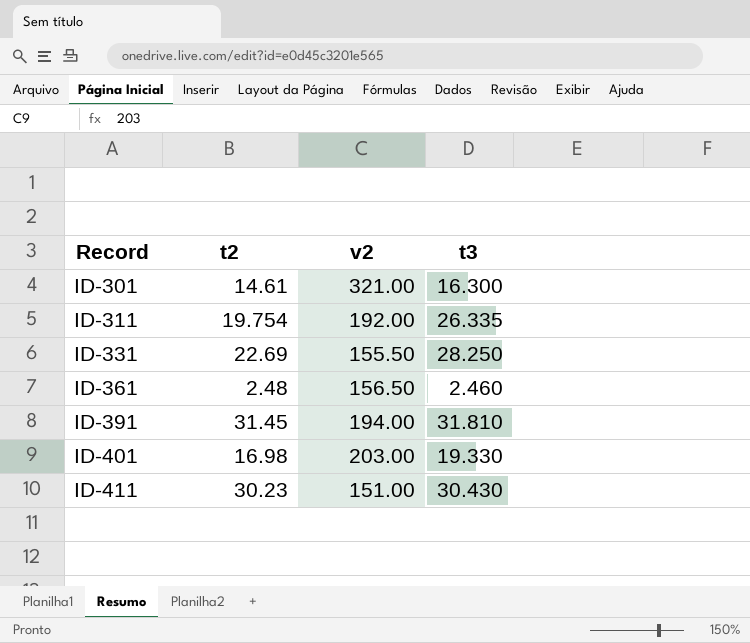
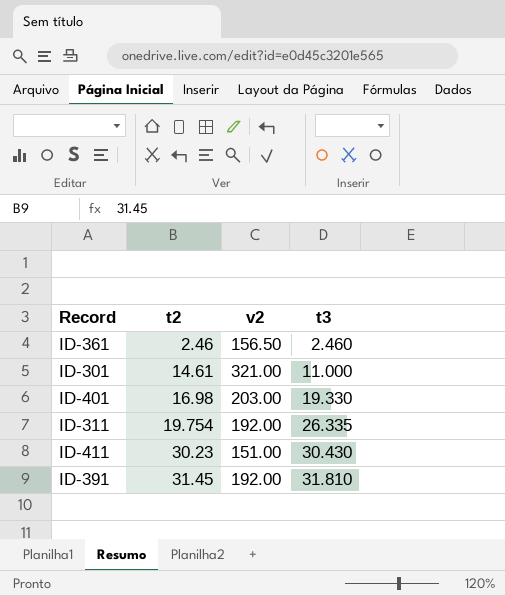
row order: Record ascending -> t2 ascending
row ID-331: 22.69 | 155.50 | 28.250 -> none
ID-361 | t2: 2.48 -> 2.46
ID-301 | t3: 16.300 -> 11.000
ID-391 | v2: 194.00 -> 192.00

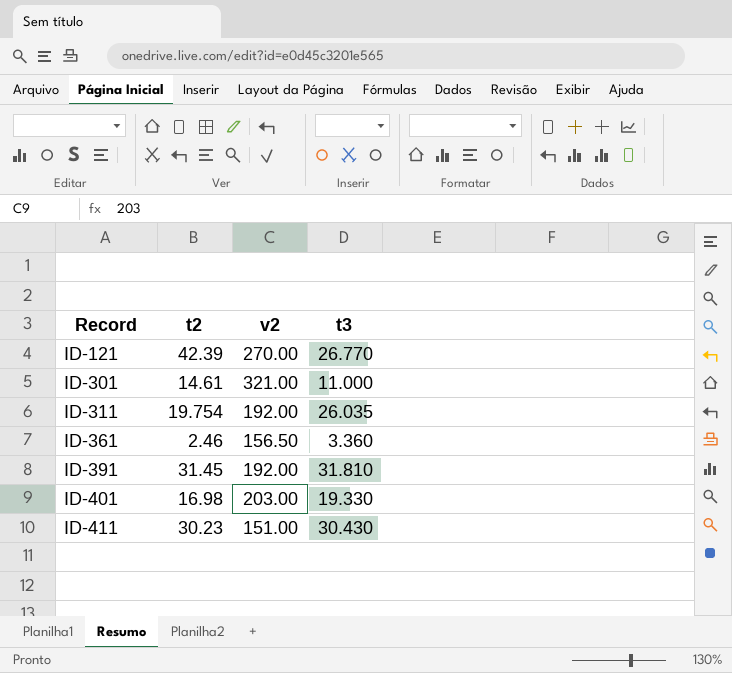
row order: t2 ascending -> Record ascending
row ID-121: none -> 42.39 | 270.00 | 26.770
ID-311 | t3: 26.335 -> 26.035
ID-361 | t3: 2.460 -> 3.360

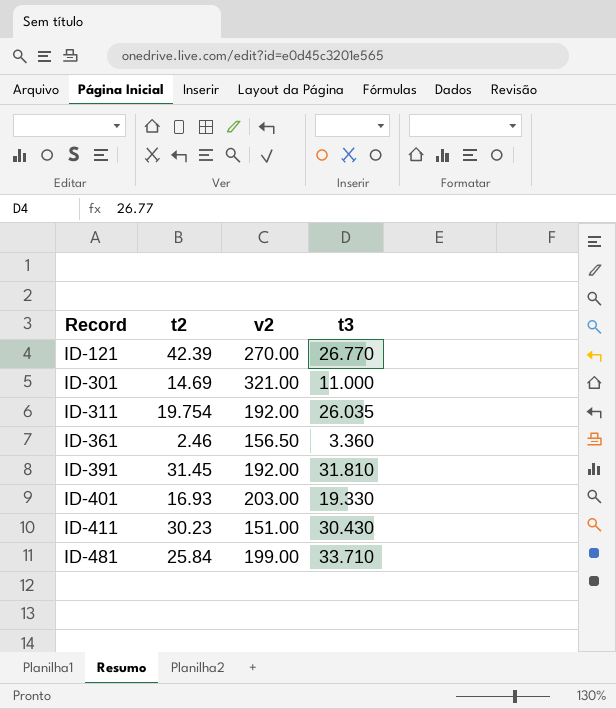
ID-301 | t2: 14.61 -> 14.69
ID-401 | t2: 16.98 -> 16.93
row ID-481: none -> 25.84 | 199.00 | 33.710

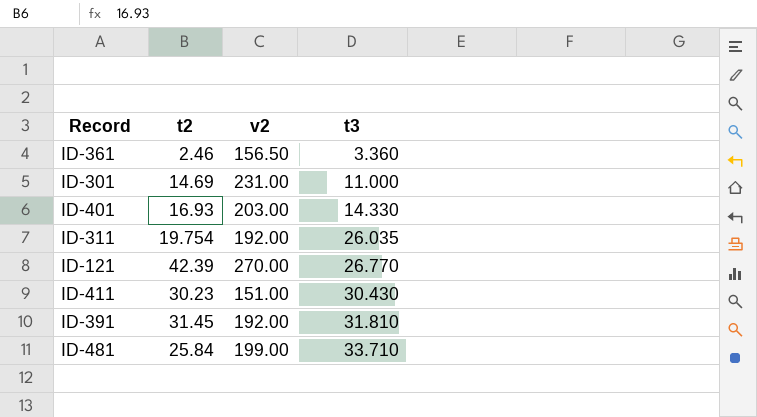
row order: Record ascending -> t3 ascending
ID-301 | v2: 321.00 -> 231.00
ID-401 | t3: 19.330 -> 14.330

